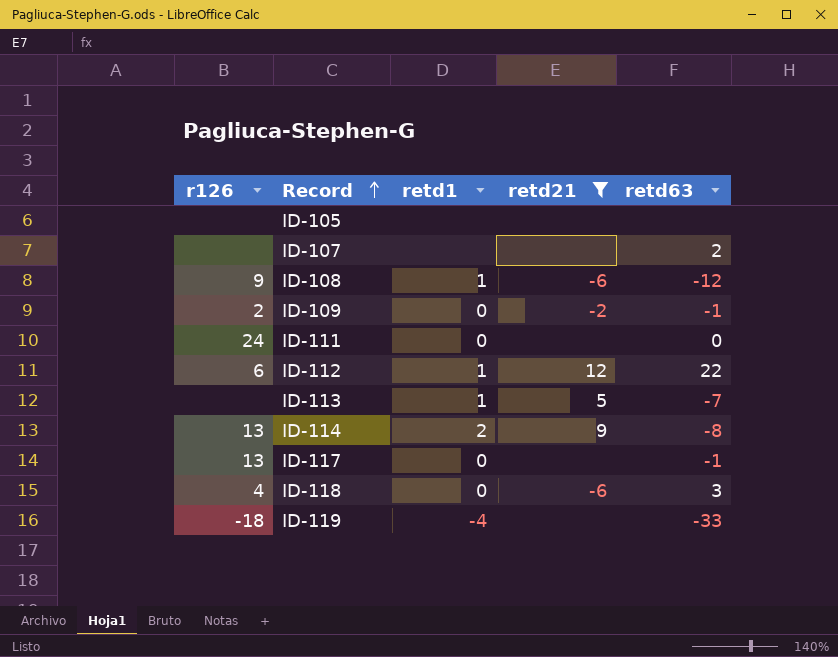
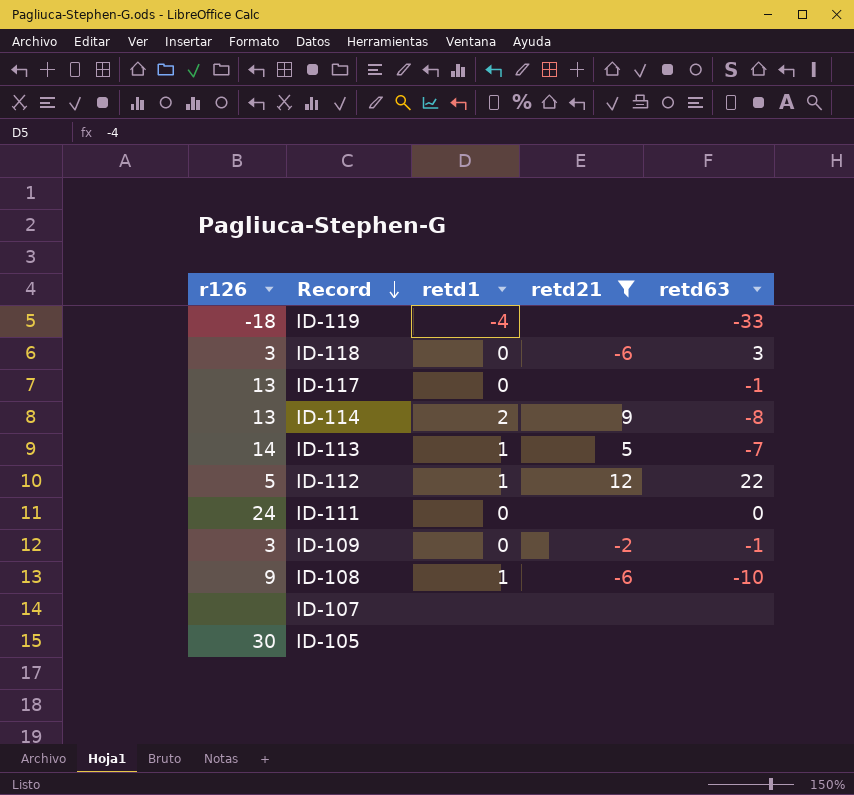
row order: Record ascending -> Record descending
ID-118 | r126: 4 -> 3
ID-113 | r126: none -> 14
ID-112 | r126: 6 -> 5
ID-109 | r126: 2 -> 3
ID-108 | retd63: -12 -> -10
ID-107 | retd63: 2 -> none
ID-105 | r126: none -> 30

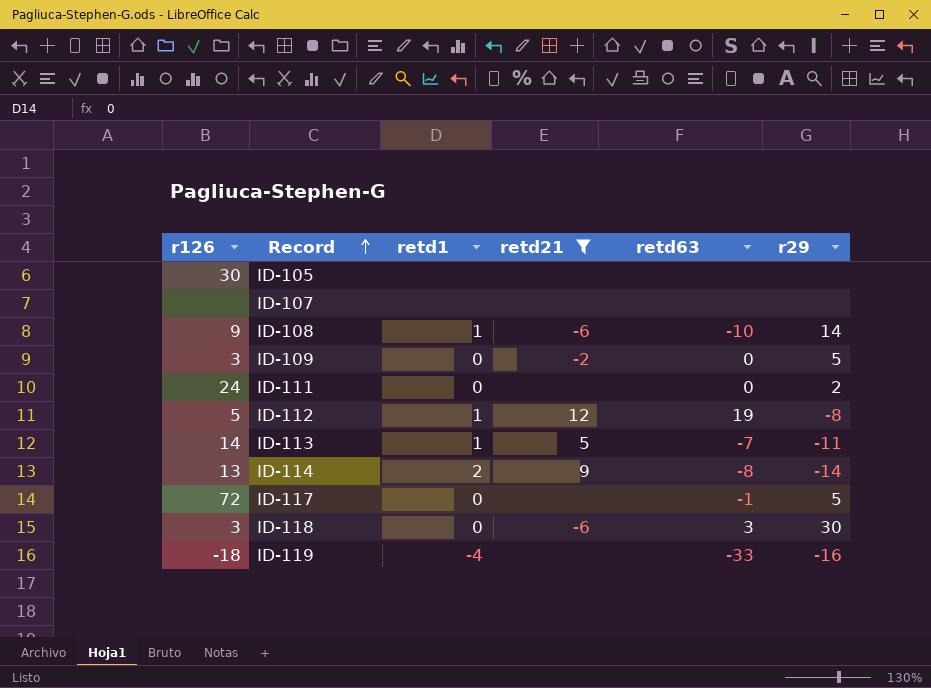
row order: Record descending -> Record ascending
column r29 | position: none -> 6
ID-109 | retd63: -1 -> 0
ID-112 | retd63: 22 -> 19
ID-117 | r126: 13 -> 72

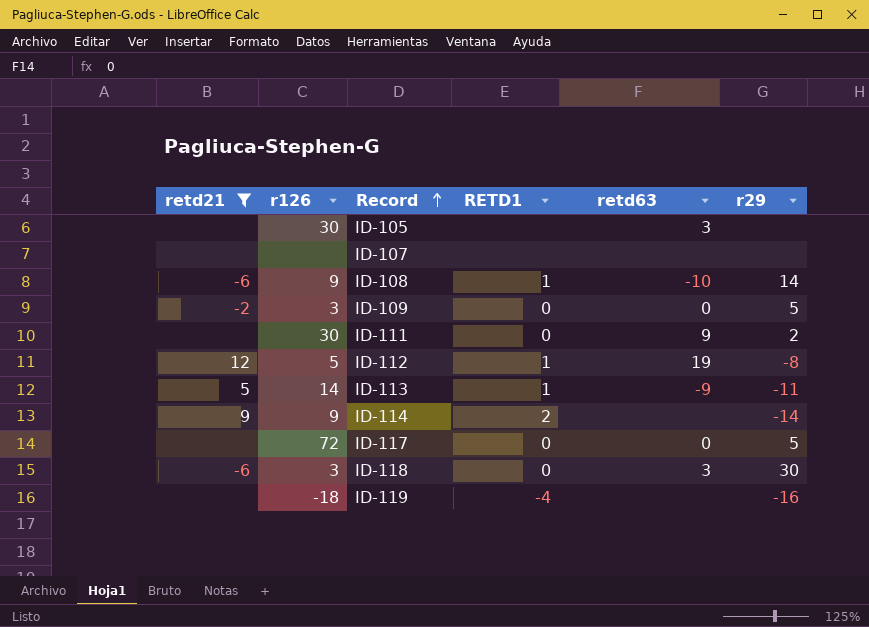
column retd21 | position: 4 -> 1
column name: retd1 -> RETD1
ID-105 | retd63: none -> 3
ID-111 | r126: 24 -> 30
ID-111 | retd63: 0 -> 9
ID-113 | retd63: -7 -> -9
ID-114 | r126: 13 -> 9
ID-114 | retd63: -8 -> none
ID-117 | retd63: -1 -> 0
ID-119 | retd63: -33 -> none

